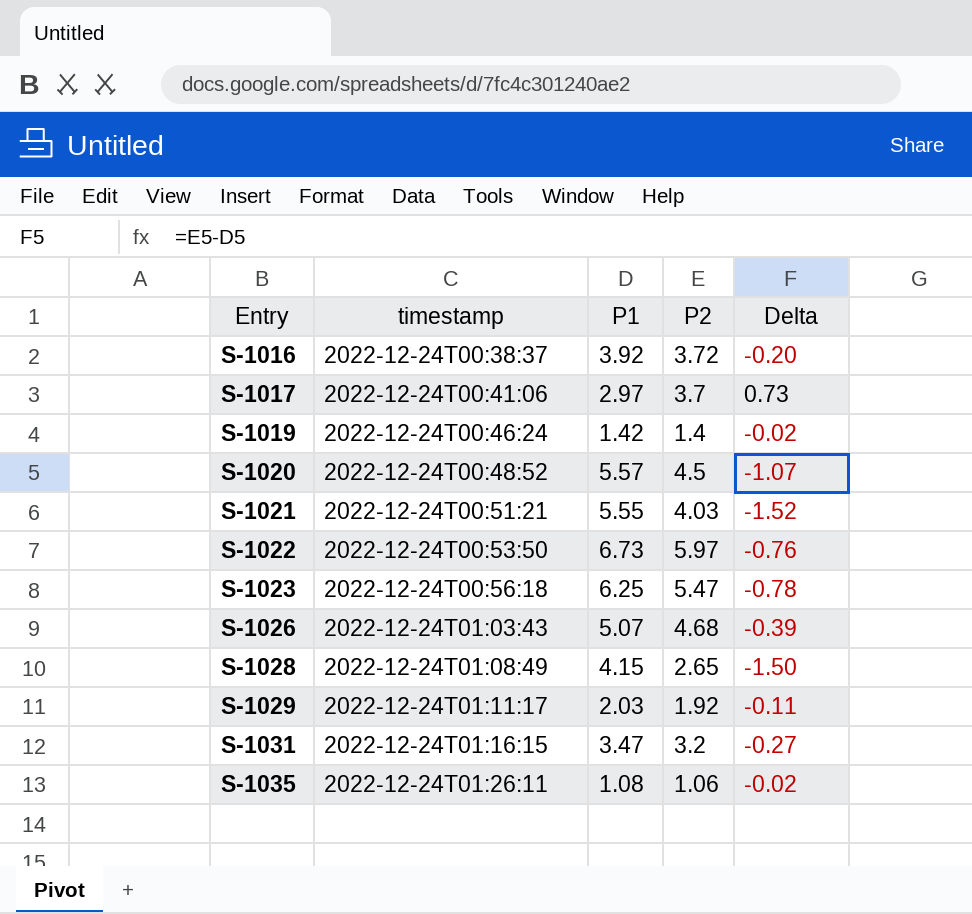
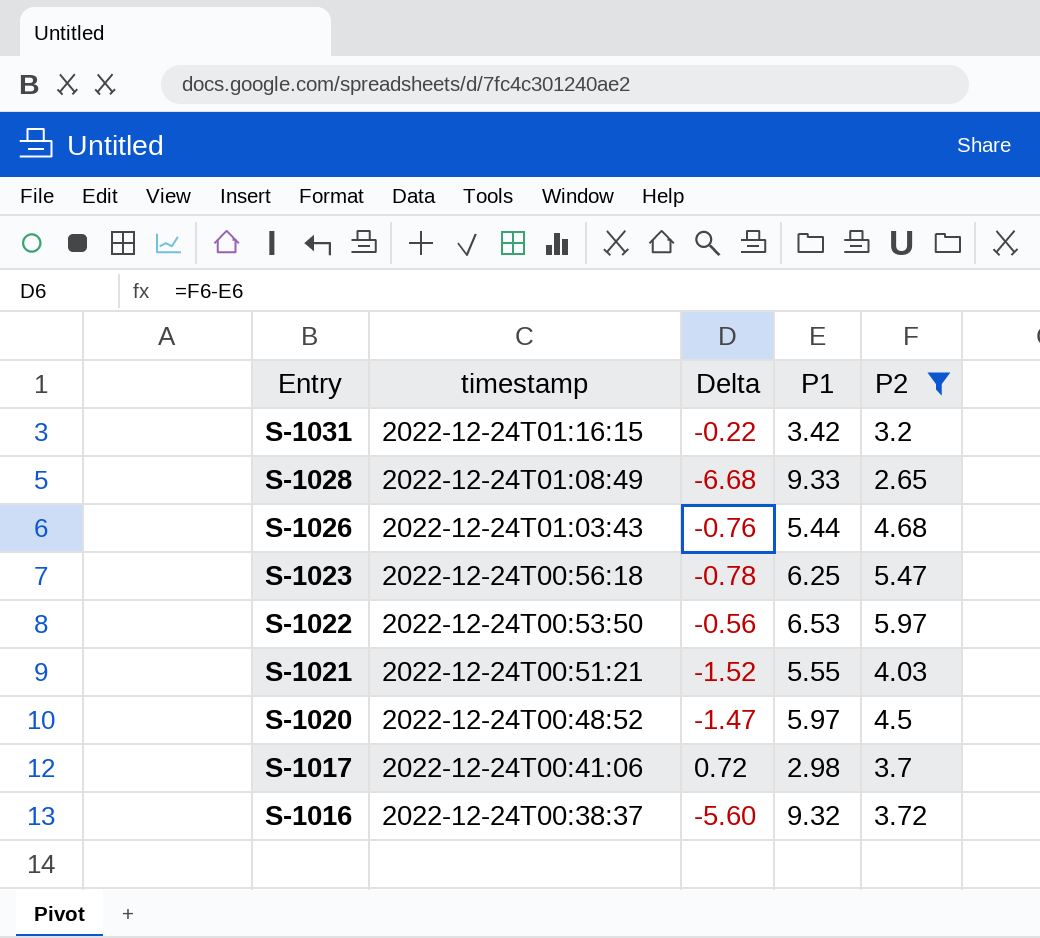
filter: none -> P2 >= 2.65
row order: Entry ascending -> Entry descending
column Delta | position: 5 -> 3
S-1031 | Delta: -0.27 -> -0.22
S-1031 | P1: 3.47 -> 3.42
S-1028 | Delta: -1.50 -> -6.68
S-1028 | P1: 4.15 -> 9.33
S-1026 | Delta: -0.39 -> -0.76
S-1026 | P1: 5.07 -> 5.44
S-1022 | Delta: -0.76 -> -0.56
S-1022 | P1: 6.73 -> 6.53
S-1020 | Delta: -1.07 -> -1.47
S-1020 | P1: 5.57 -> 5.97
S-1017 | Delta: 0.73 -> 0.72
S-1017 | P1: 2.97 -> 2.98
S-1016 | Delta: -0.20 -> -5.60
S-1016 | P1: 3.92 -> 9.32

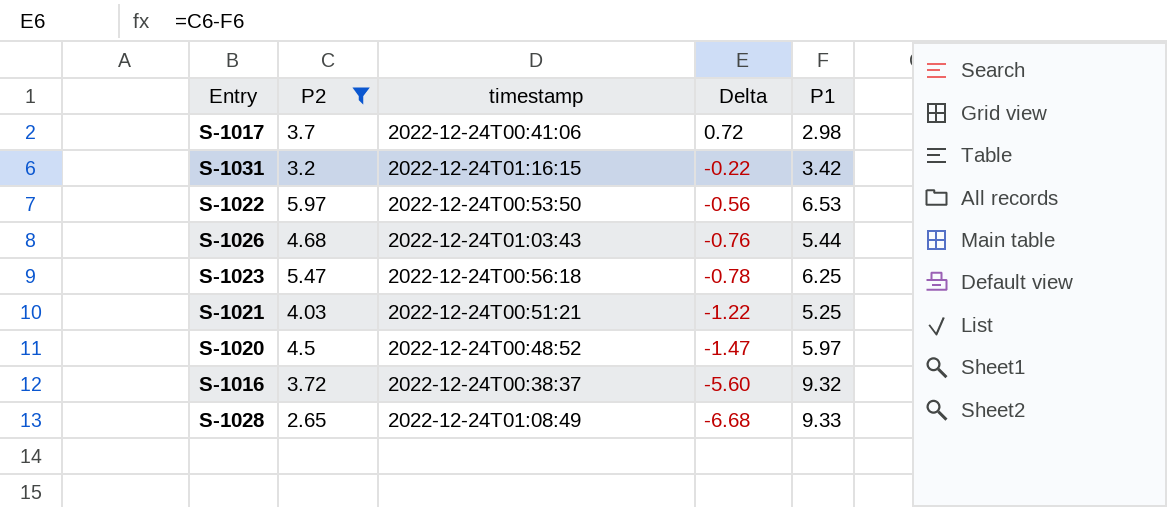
row order: Entry descending -> Delta descending
column P2 | position: 5 -> 2
S-1021 | Delta: -1.52 -> -1.22
S-1021 | P1: 5.55 -> 5.25

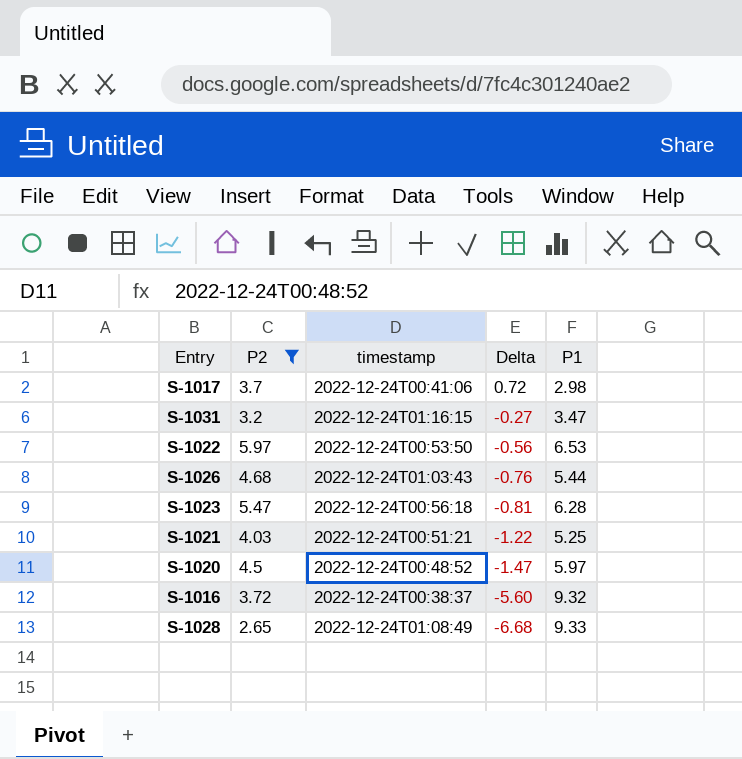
S-1031 | Delta: -0.22 -> -0.27
S-1031 | P1: 3.42 -> 3.47
S-1023 | Delta: -0.78 -> -0.81
S-1023 | P1: 6.25 -> 6.28

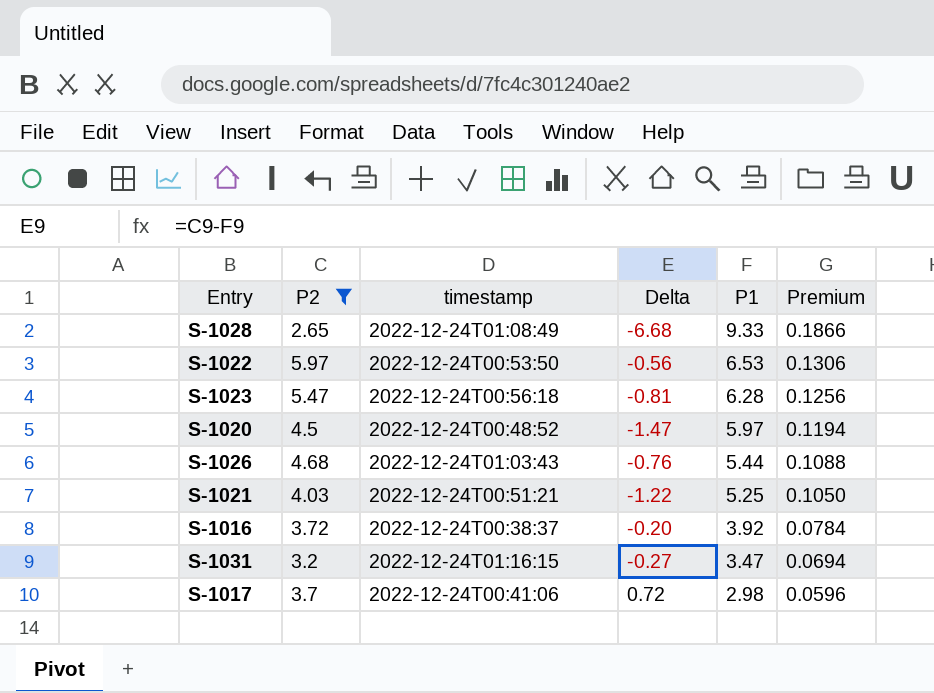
row order: Delta descending -> P1 descending
column Premium | formula: none -> [P1] * 0.02
S-1016 | Delta: -5.60 -> -0.20
S-1016 | P1: 9.32 -> 3.92

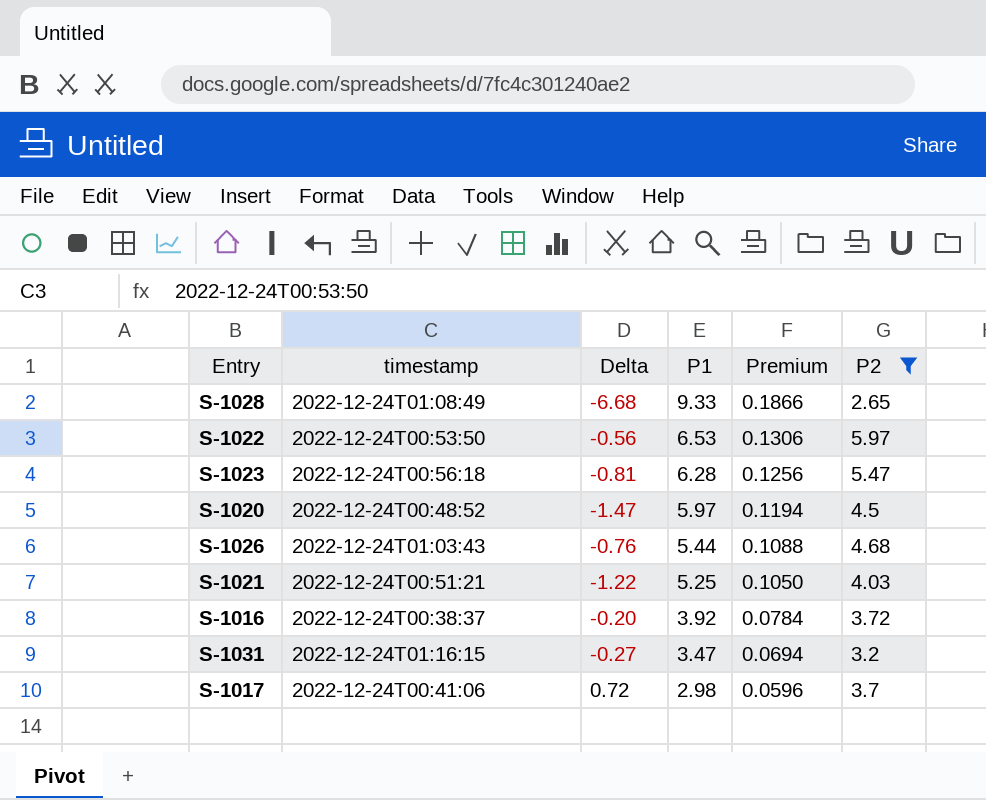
column P2 | position: 2 -> 6

